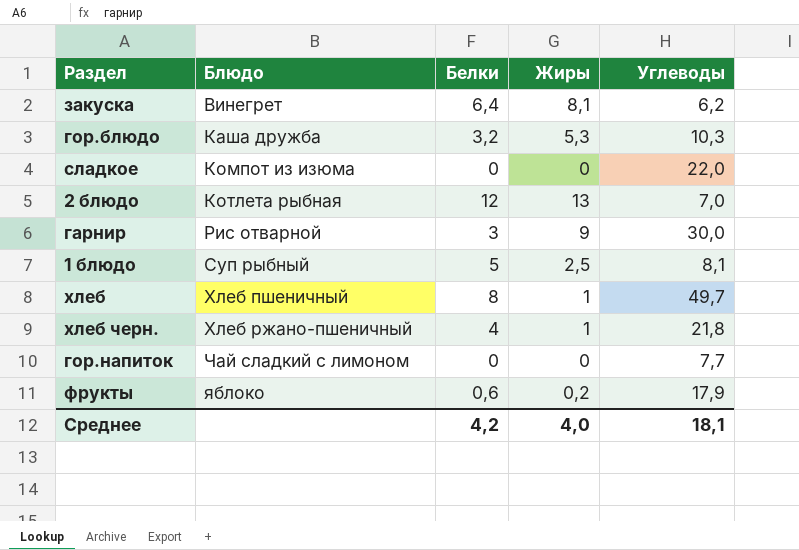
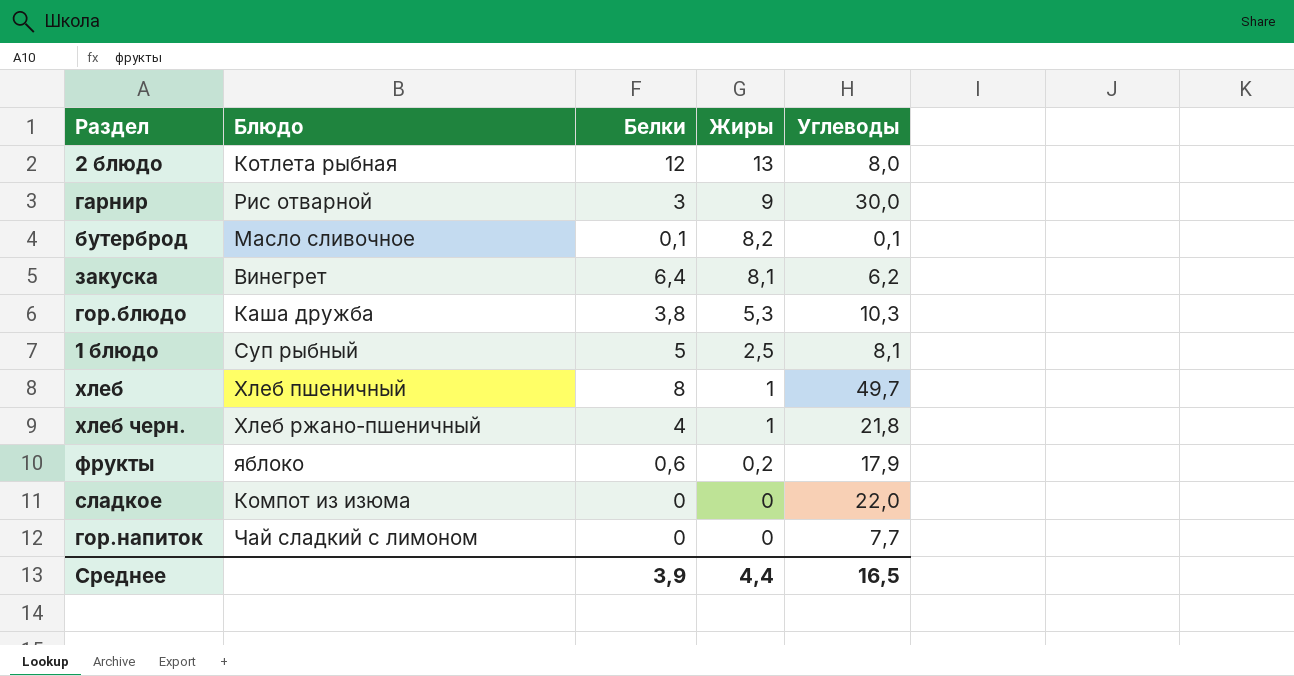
row order: Блюдо ascending -> Жиры descending
2 блюдо | Углеводы: 7,0 -> 8,0
row бутерброд: none -> Масло сливочное | 0,1 | 8,2 | 0,1
гор.блюдо | Белки: 3,2 -> 3,8
Среднее | Белки: 4,2 -> 3,9
Среднее | Жиры: 4,0 -> 4,4
Среднее | Углеводы: 18,1 -> 16,5

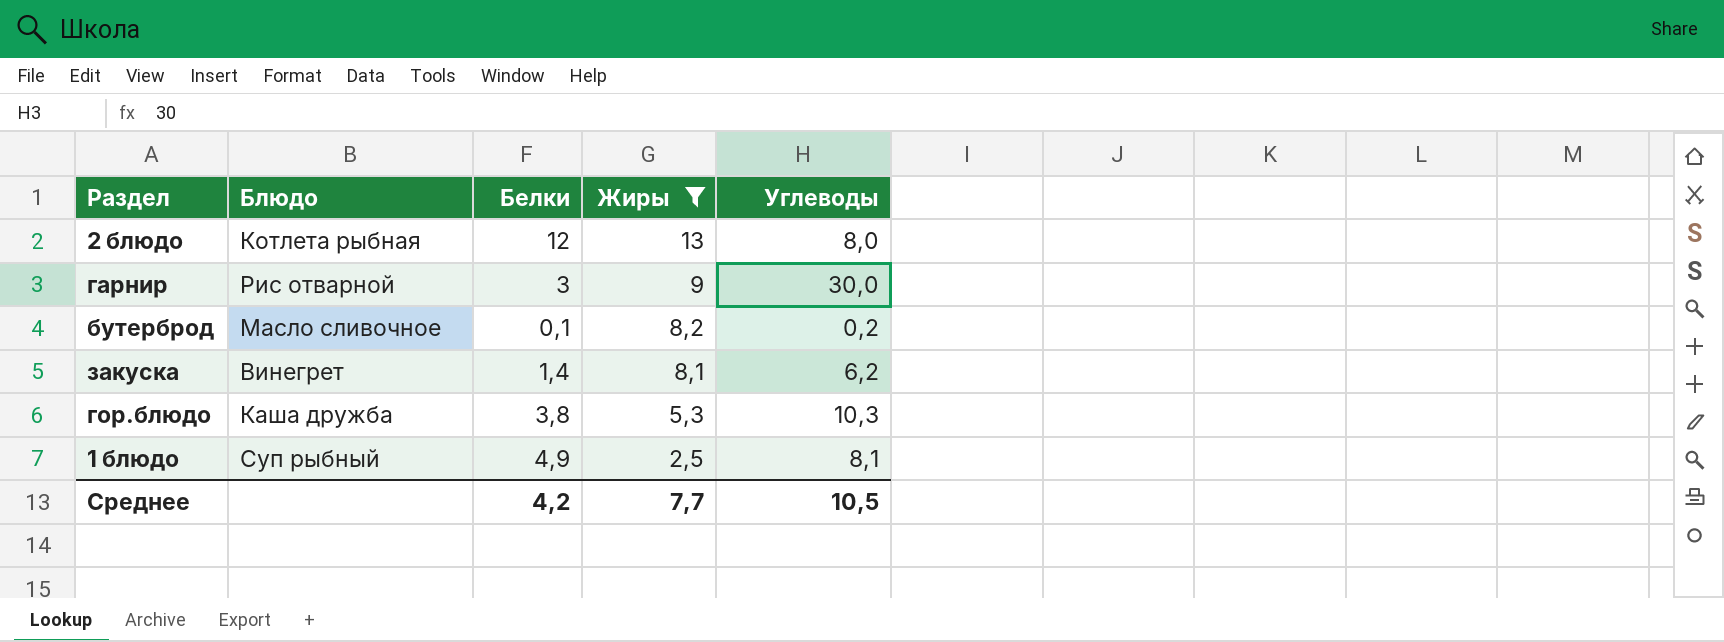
filter: none -> Жиры >= 2,5
бутерброд | Углеводы: 0,1 -> 0,2
закуска | Белки: 6,4 -> 1,4
1 блюдо | Белки: 5 -> 4,9
Среднее | Белки: 3,9 -> 4,2
Среднее | Жиры: 4,4 -> 7,7
Среднее | Углеводы: 16,5 -> 10,5

